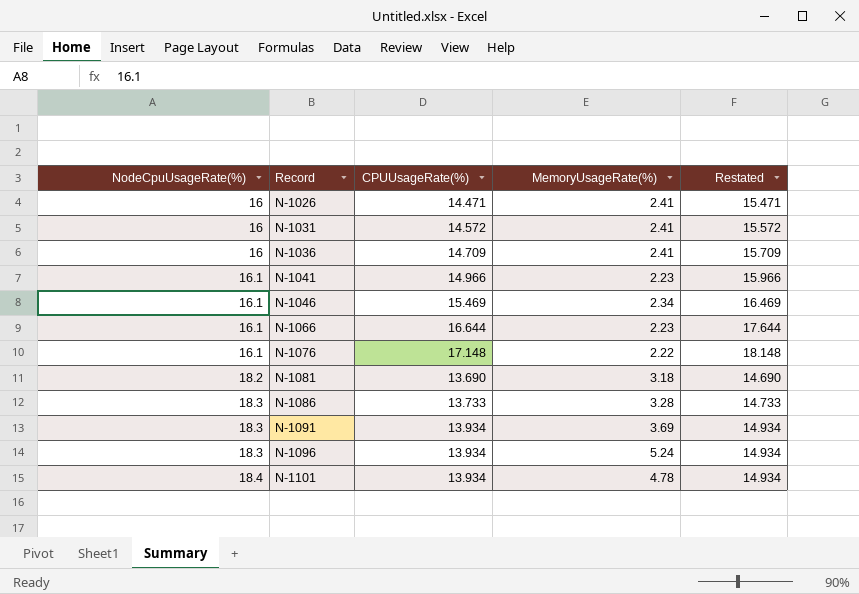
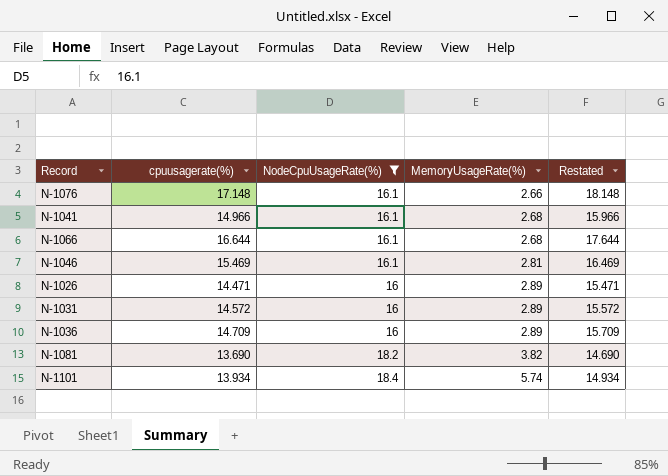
filter: none -> NodeCpuUsageRate(%) != 18.3
row order: NodeCpuUsageRate(%) ascending -> MemoryUsageRate(%) ascending
column name: CPUUsageRate(%) -> cpuusagerate(%)
column NodeCpuUsageRate(%) | position: 1 -> 3
N-1076 | MemoryUsageRate(%): 2.22 -> 2.66
N-1041 | MemoryUsageRate(%): 2.23 -> 2.68
N-1066 | MemoryUsageRate(%): 2.23 -> 2.68
N-1046 | MemoryUsageRate(%): 2.34 -> 2.81
N-1026 | MemoryUsageRate(%): 2.41 -> 2.89
N-1031 | MemoryUsageRate(%): 2.41 -> 2.89
N-1036 | MemoryUsageRate(%): 2.41 -> 2.89
N-1081 | MemoryUsageRate(%): 3.18 -> 3.82
N-1101 | MemoryUsageRate(%): 4.78 -> 5.74

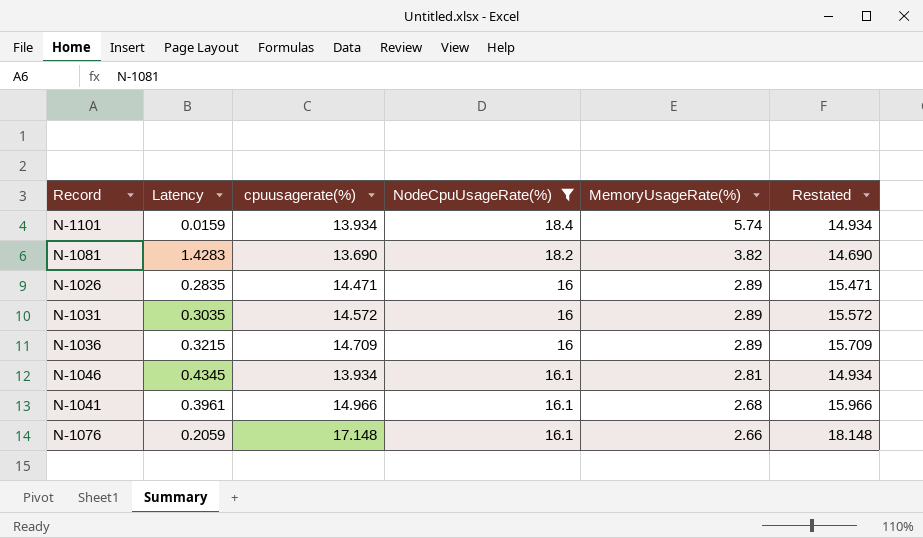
row order: MemoryUsageRate(%) ascending -> MemoryUsageRate(%) descending
column Latency | position: none -> 2
row N-1066: 16.644 | 16.1 | 2.68 | 17.644 -> none
N-1046 | cpuusagerate(%): 15.469 -> 13.934
N-1046 | Restated: 16.469 -> 14.934

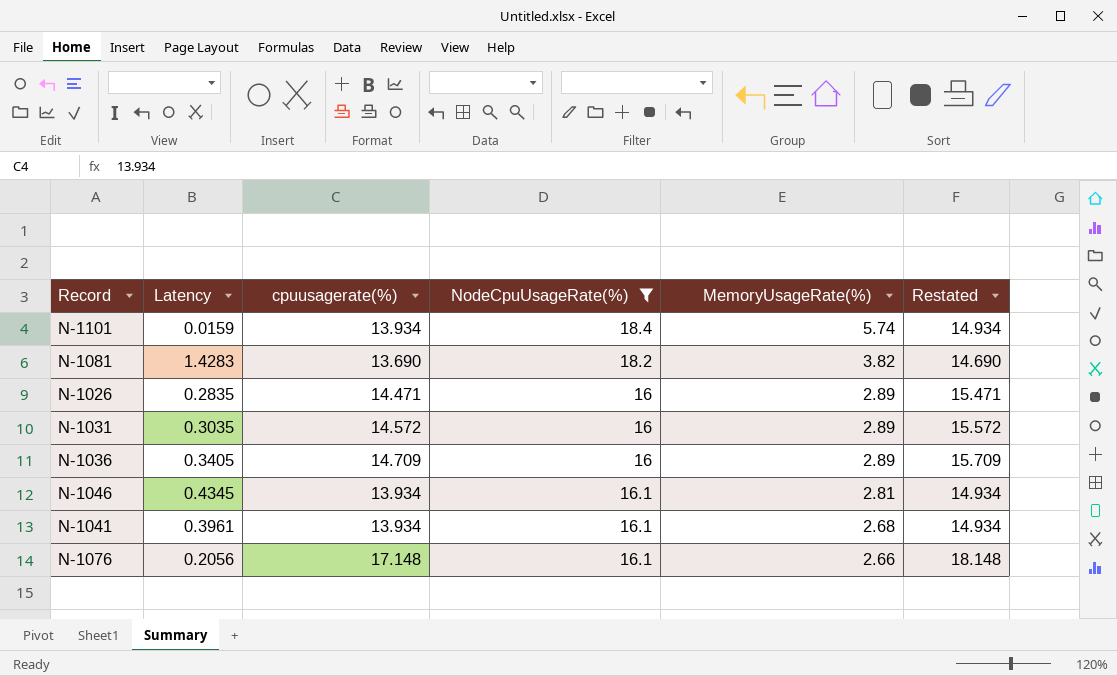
N-1036 | Latency: 0.3215 -> 0.3405
N-1041 | cpuusagerate(%): 14.966 -> 13.934
N-1041 | Restated: 15.966 -> 14.934
N-1076 | Latency: 0.2059 -> 0.2056

